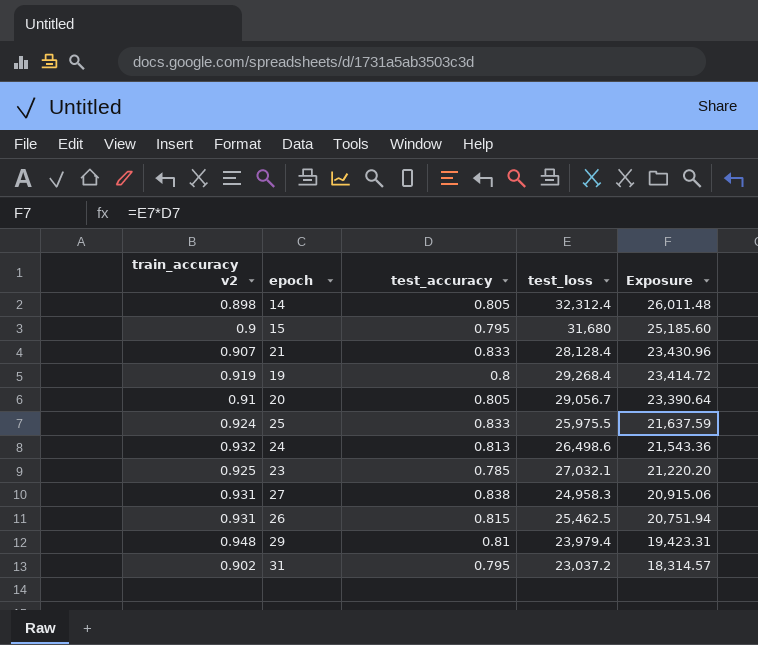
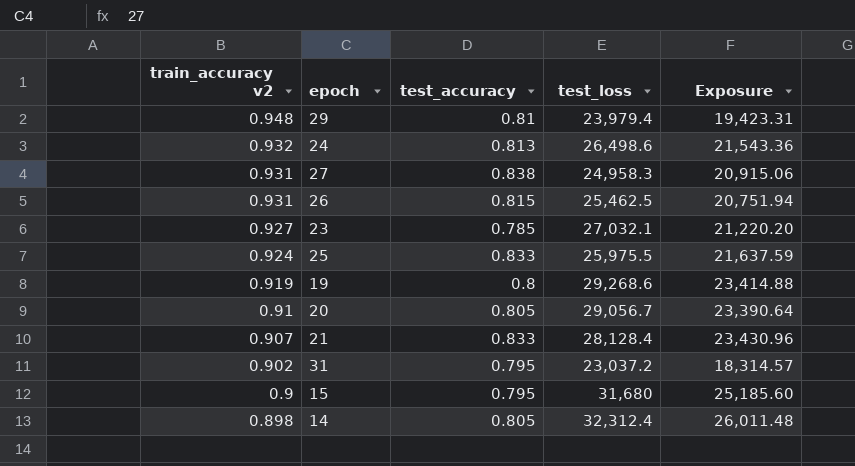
row order: Exposure descending -> train_accuracy v2 descending
23 | train_accuracy v2: 0.925 -> 0.927
19 | test_loss: 29,268.4 -> 29,268.6
19 | Exposure: 23,414.72 -> 23,414.88

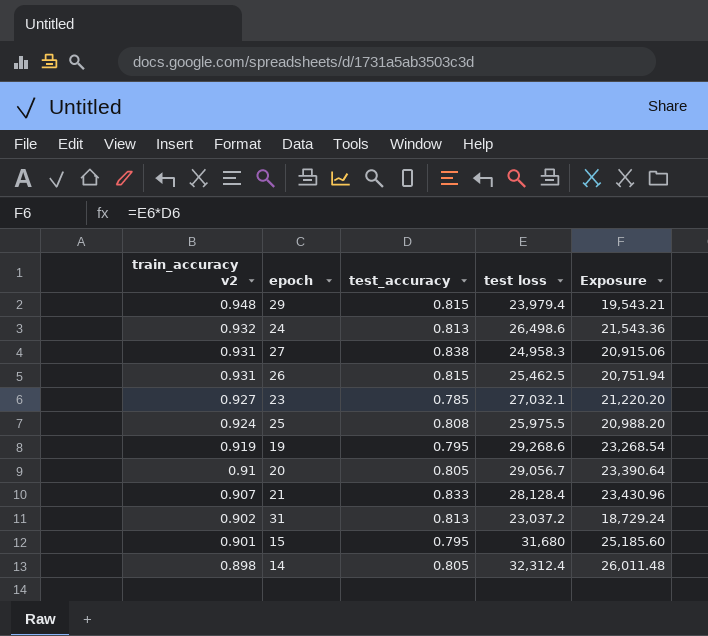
column name: test_loss -> test loss
29 | test_accuracy: 0.81 -> 0.815
29 | Exposure: 19,423.31 -> 19,543.21
25 | test_accuracy: 0.833 -> 0.808
25 | Exposure: 21,637.59 -> 20,988.20
19 | test_accuracy: 0.8 -> 0.795
19 | Exposure: 23,414.88 -> 23,268.54
31 | test_accuracy: 0.795 -> 0.813
31 | Exposure: 18,314.57 -> 18,729.24
15 | train_accuracy v2: 0.9 -> 0.901

